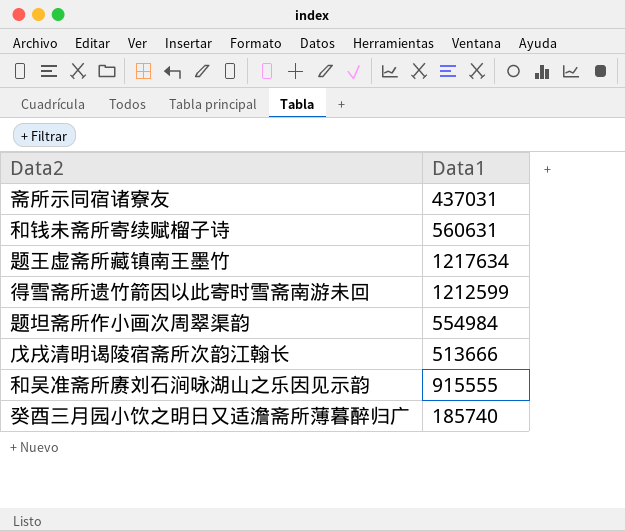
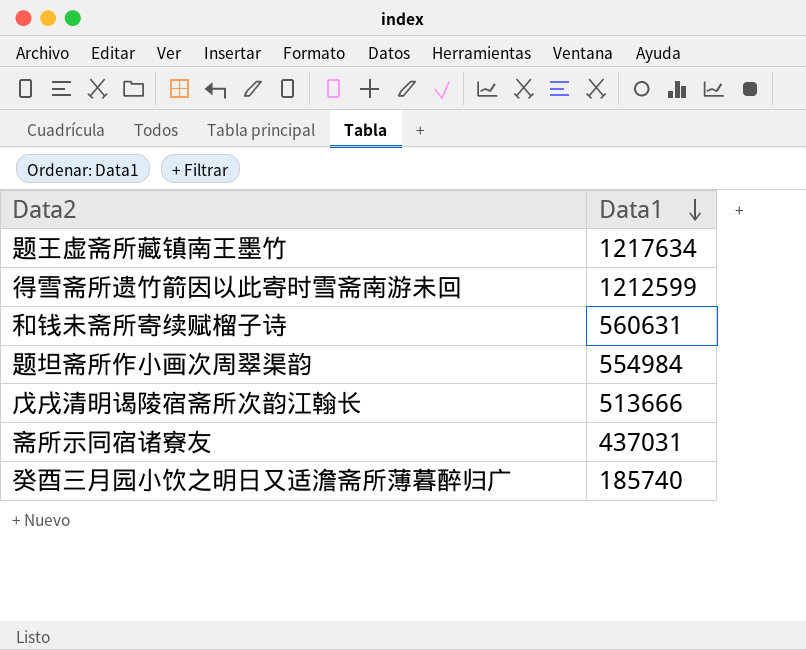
row order: none -> Data1 descending
row 和吴准斋所赓刘石涧咏湖山之乐因见示韵: 915555 -> none

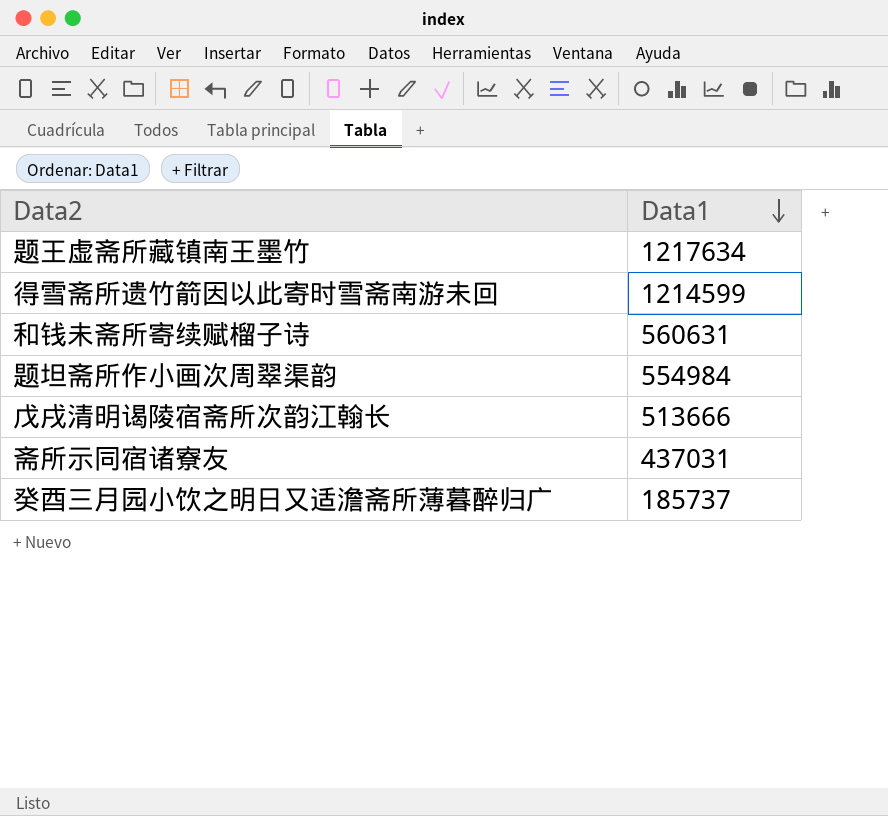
得雪斋所遗竹箭因以此寄时雪斋南游未回 | Data1: 1212599 -> 1214599
癸酉三月园小饮之明日又适澹斋所薄暮醉归广 | Data1: 185740 -> 185737

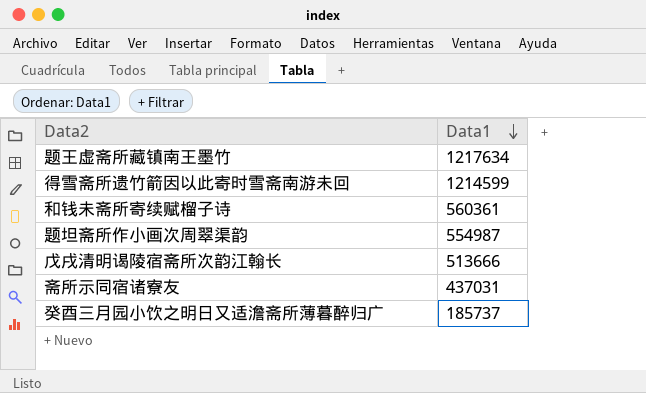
和钱未斋所寄续赋榴子诗 | Data1: 560631 -> 560361
题坦斋所作小画次周翠渠韵 | Data1: 554984 -> 554987

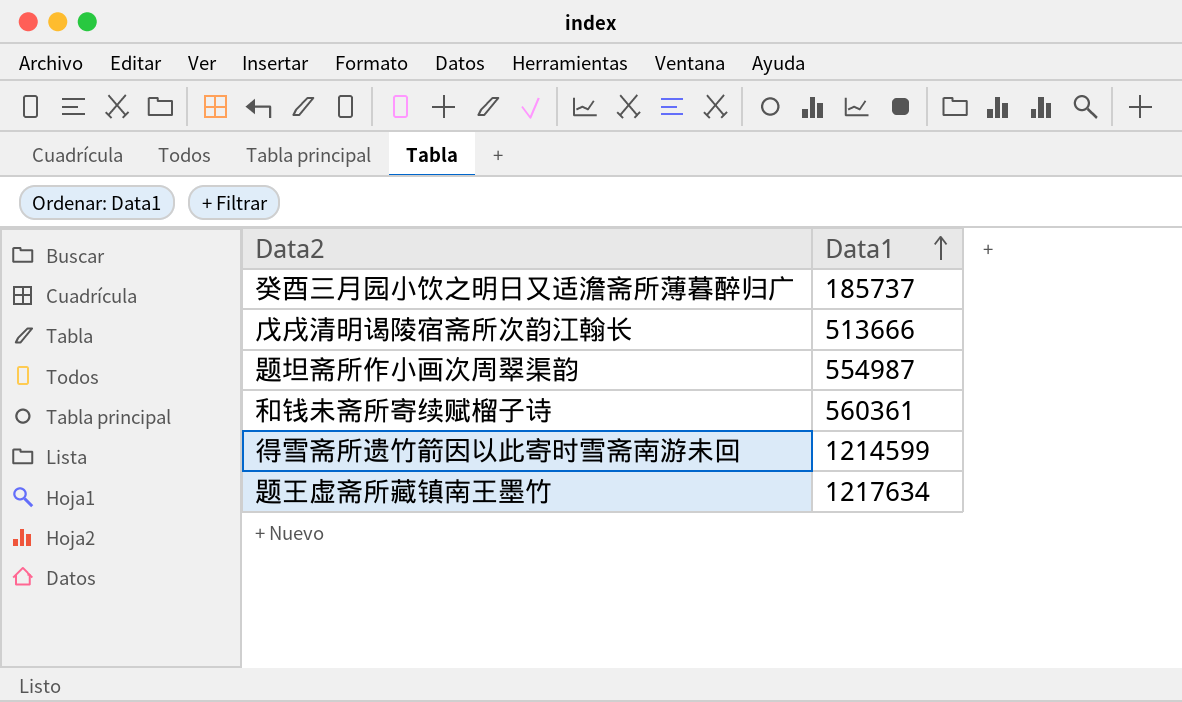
row order: Data1 descending -> Data1 ascending
row 斋所示同宿诸寮友: 437031 -> none

